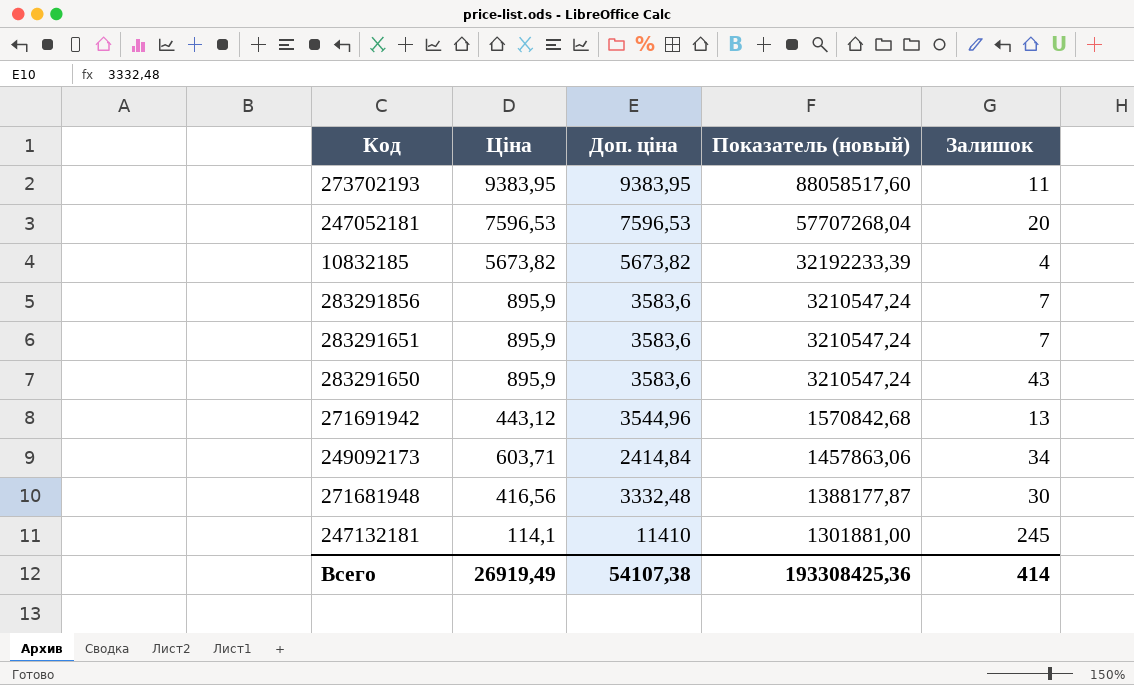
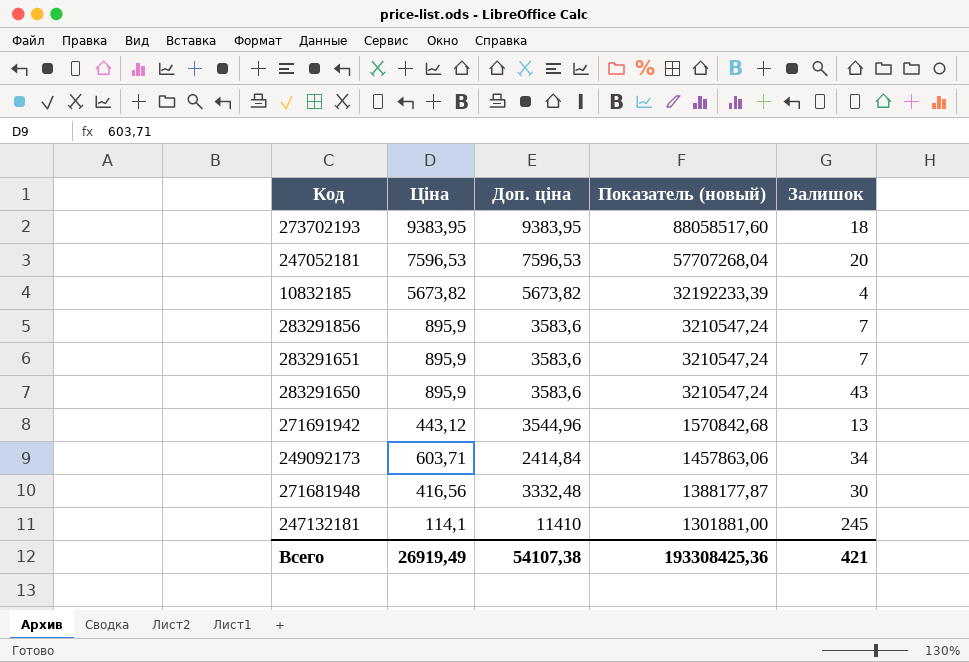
273702193 | Залишок: 11 -> 18
Всего | Залишок: 414 -> 421

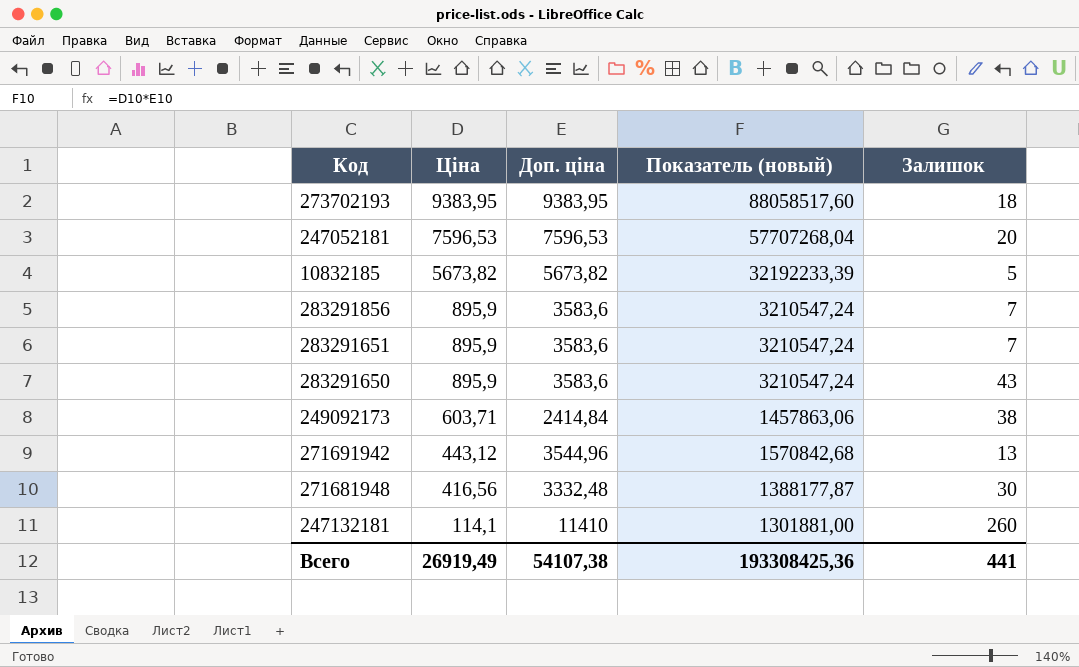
row order: Показатель (новый) descending -> Ціна descending
10832185 | Залишок: 4 -> 5
249092173 | Залишок: 34 -> 38
247132181 | Залишок: 245 -> 260
Всего | Залишок: 421 -> 441

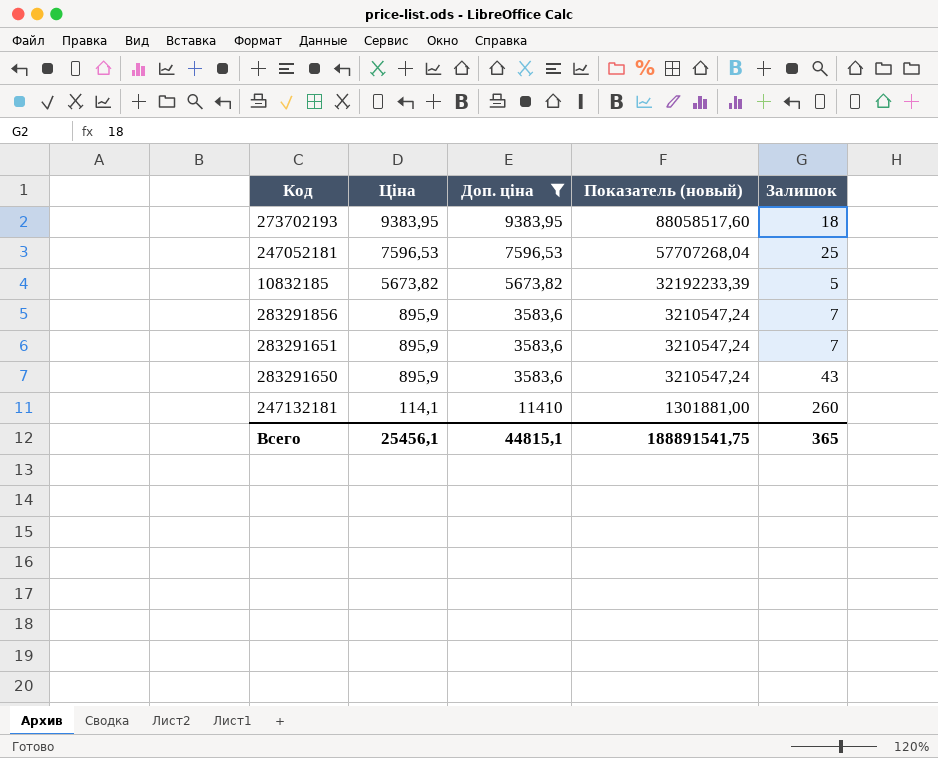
filter: none -> Доп. ціна >= 3583,6
247052181 | Залишок: 20 -> 25
Всего | Ціна: 26919,49 -> 25456,1
Всего | Доп. ціна: 54107,38 -> 44815,1
Всего | Показатель (новый): 193308425,36 -> 188891541,75
Всего | Залишок: 441 -> 365

